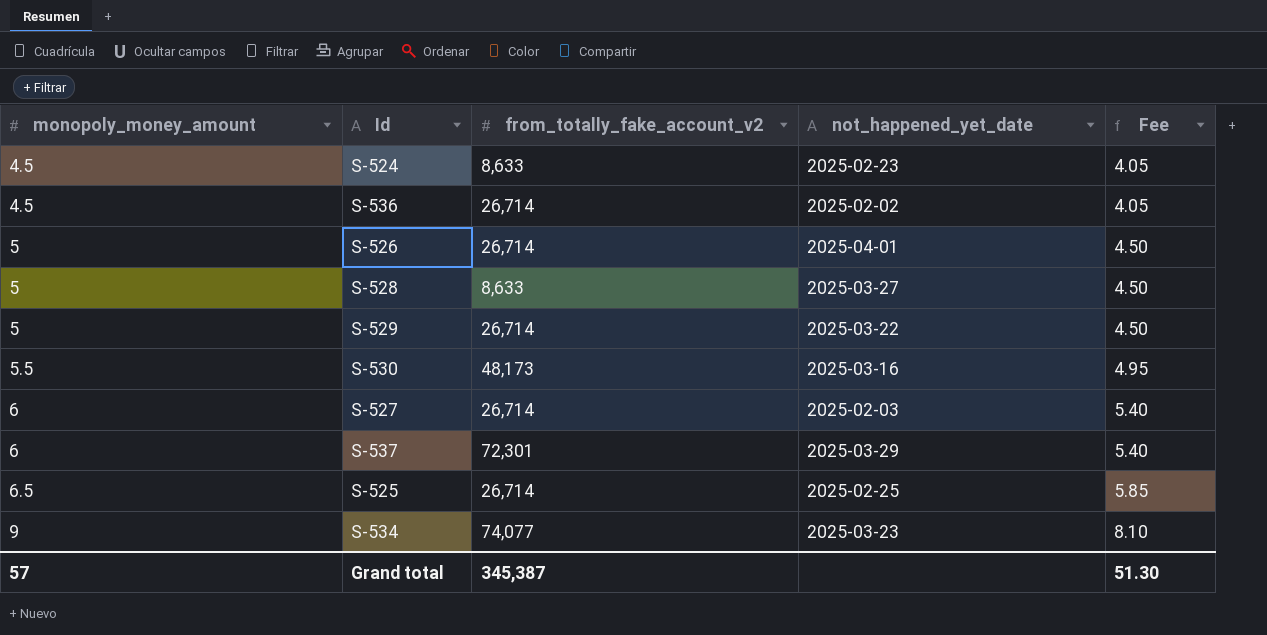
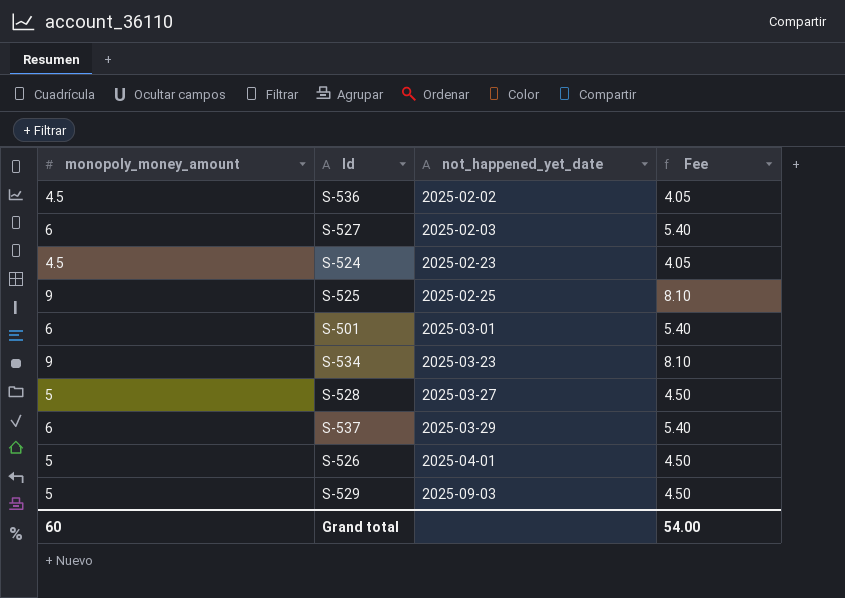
row order: monopoly_money_amount ascending -> not_happened_yet_date ascending
column from_totally_fake_account_v2 | position: 3 -> none
row S-530: 5.5 | 48,173 | 2025-03-16 | 4.95 -> none
S-525 | monopoly_money_amount: 6.5 -> 9
S-525 | Fee: 5.85 -> 8.10
row S-501: none -> 6 | 2025-03-01 | 5.40
S-529 | not_happened_yet_date: 2025-03-22 -> 2025-09-03
Grand total | monopoly_money_amount: 57 -> 60
Grand total | Fee: 51.30 -> 54.00

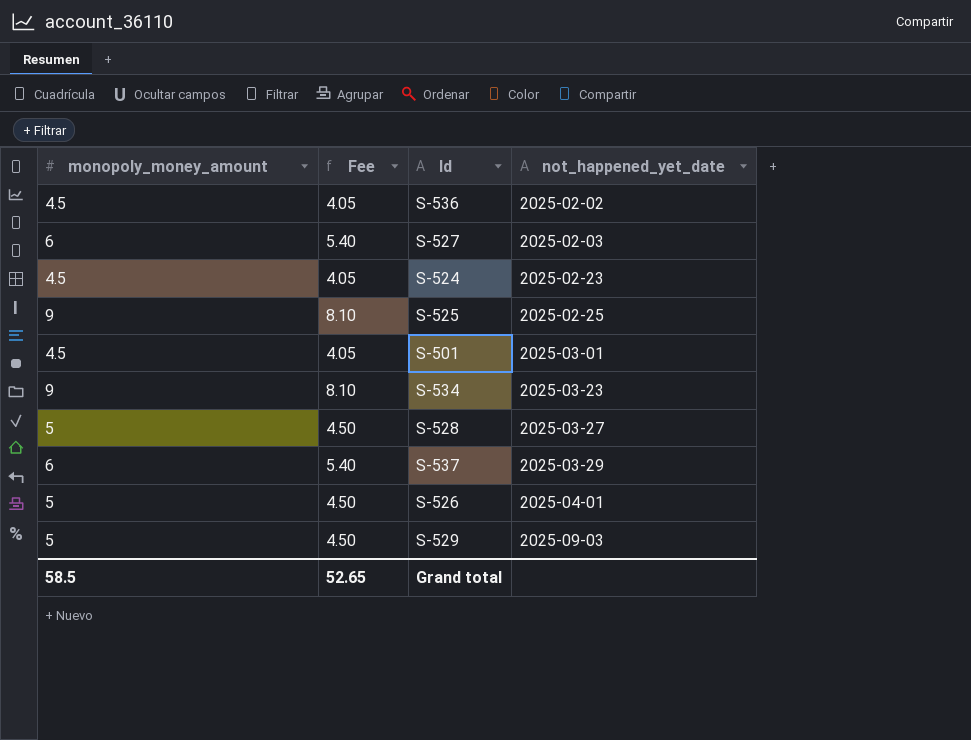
column Fee | position: 4 -> 2
S-501 | monopoly_money_amount: 6 -> 4.5
S-501 | Fee: 5.40 -> 4.05
Grand total | monopoly_money_amount: 60 -> 58.5
Grand total | Fee: 54.00 -> 52.65

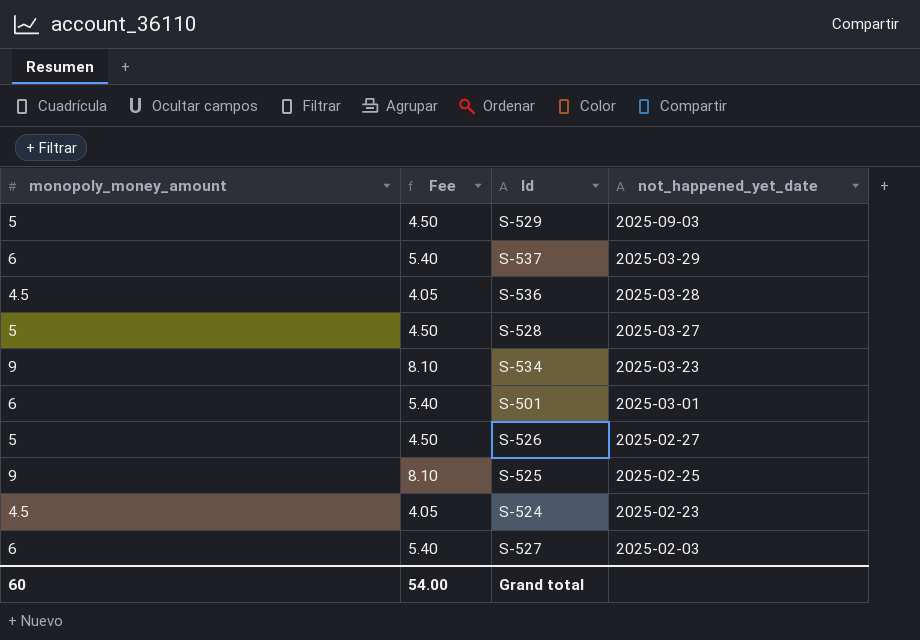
row order: not_happened_yet_date ascending -> not_happened_yet_date descending
S-536 | not_happened_yet_date: 2025-02-02 -> 2025-03-28
S-501 | monopoly_money_amount: 4.5 -> 6
S-501 | Fee: 4.05 -> 5.40
S-526 | not_happened_yet_date: 2025-04-01 -> 2025-02-27
Grand total | monopoly_money_amount: 58.5 -> 60
Grand total | Fee: 52.65 -> 54.00

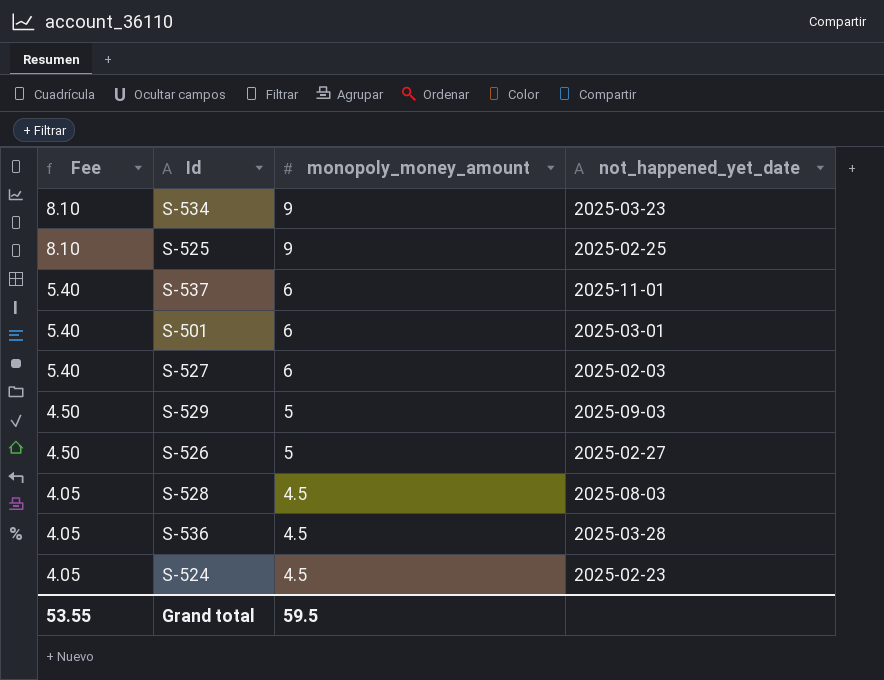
row order: not_happened_yet_date descending -> Fee descending
column monopoly_money_amount | position: 1 -> 3
S-537 | not_happened_yet_date: 2025-03-29 -> 2025-11-01
S-528 | Fee: 4.50 -> 4.05
S-528 | monopoly_money_amount: 5 -> 4.5
S-528 | not_happened_yet_date: 2025-03-27 -> 2025-08-03
Grand total | Fee: 54.00 -> 53.55
Grand total | monopoly_money_amount: 60 -> 59.5

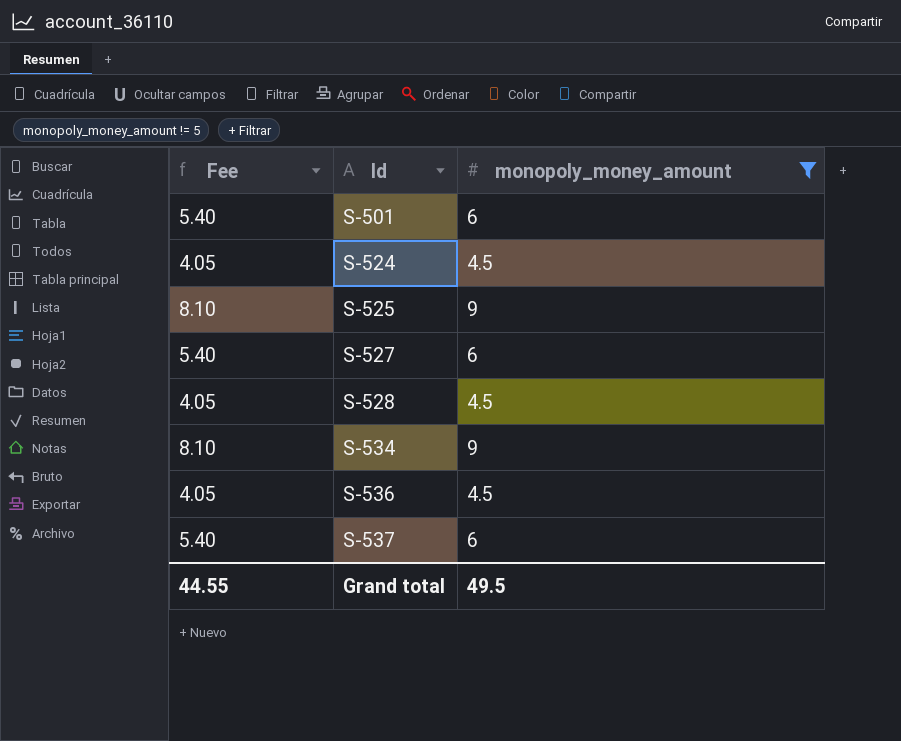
filter: none -> monopoly_money_amount != 5
row order: Fee descending -> Id ascending
column not_happened_yet_date | position: 4 -> none
Grand total | Fee: 53.55 -> 44.55
Grand total | monopoly_money_amount: 59.5 -> 49.5

